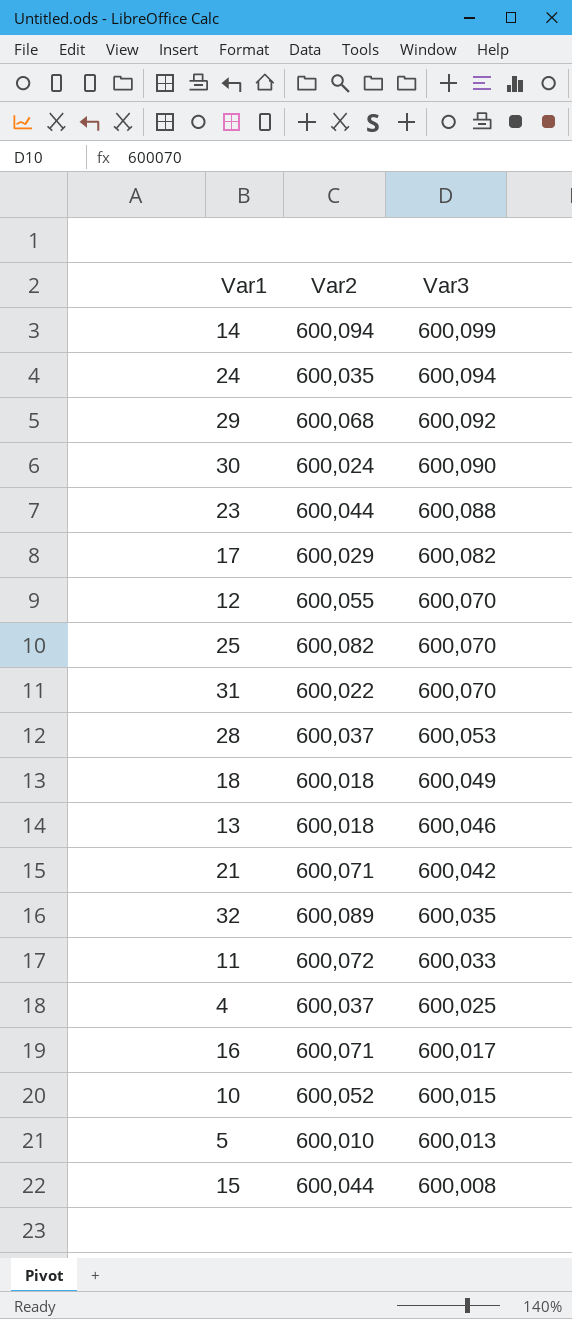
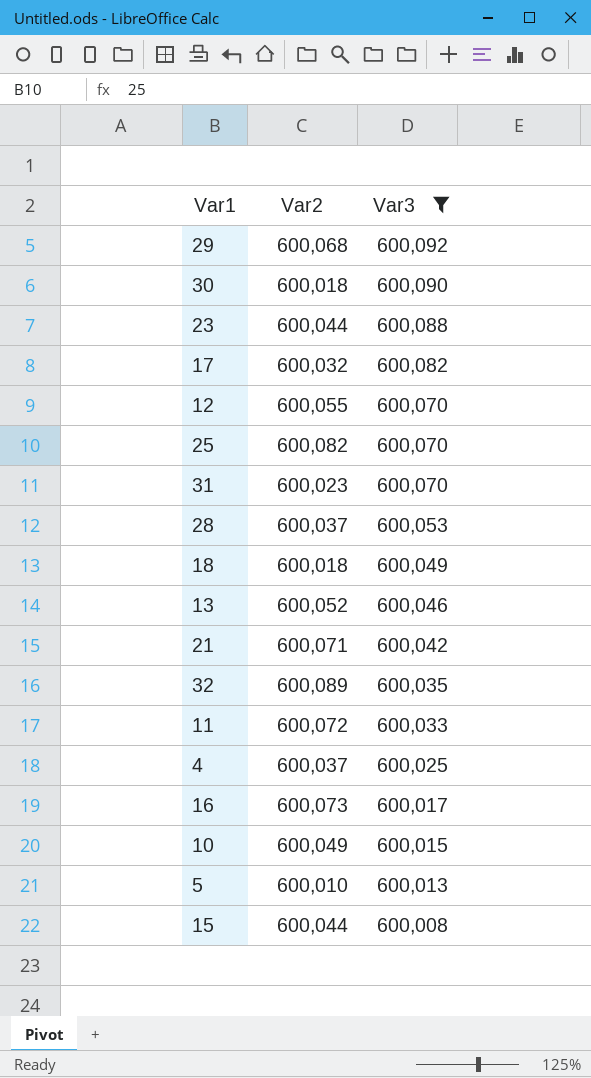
filter: none -> Var3 <= 600,092
30 | Var2: 600,024 -> 600,018
17 | Var2: 600,029 -> 600,032
31 | Var2: 600,022 -> 600,023
13 | Var2: 600,018 -> 600,052
16 | Var2: 600,071 -> 600,073
10 | Var2: 600,052 -> 600,049

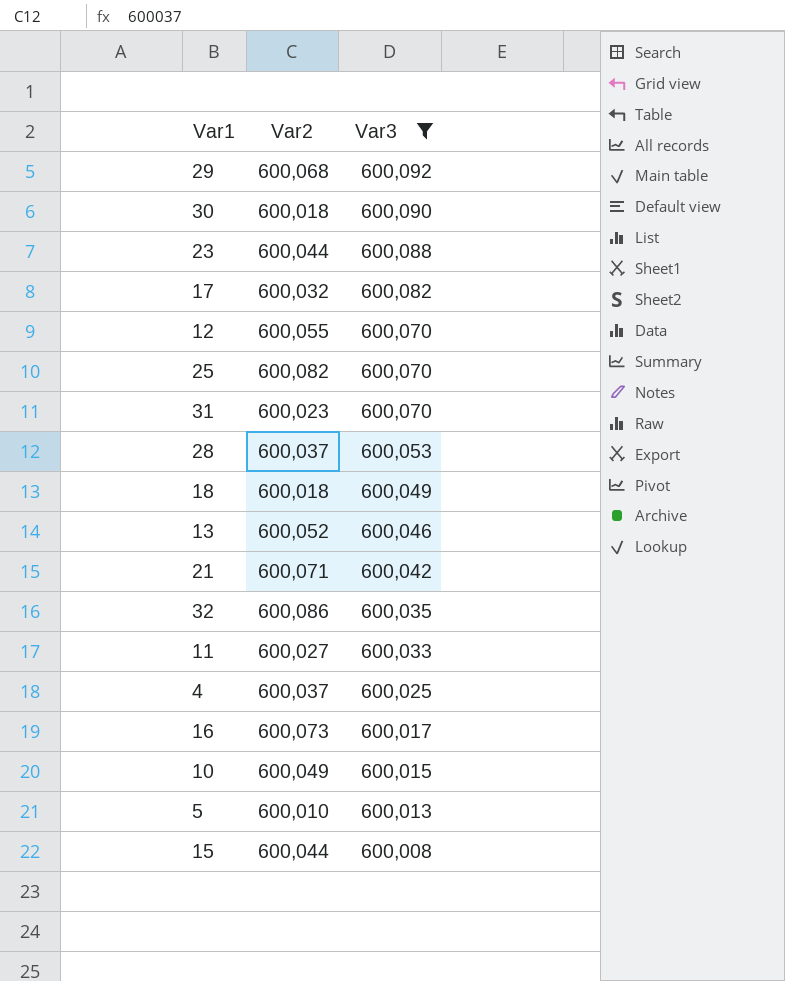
32 | Var2: 600,089 -> 600,086
11 | Var2: 600,072 -> 600,027

